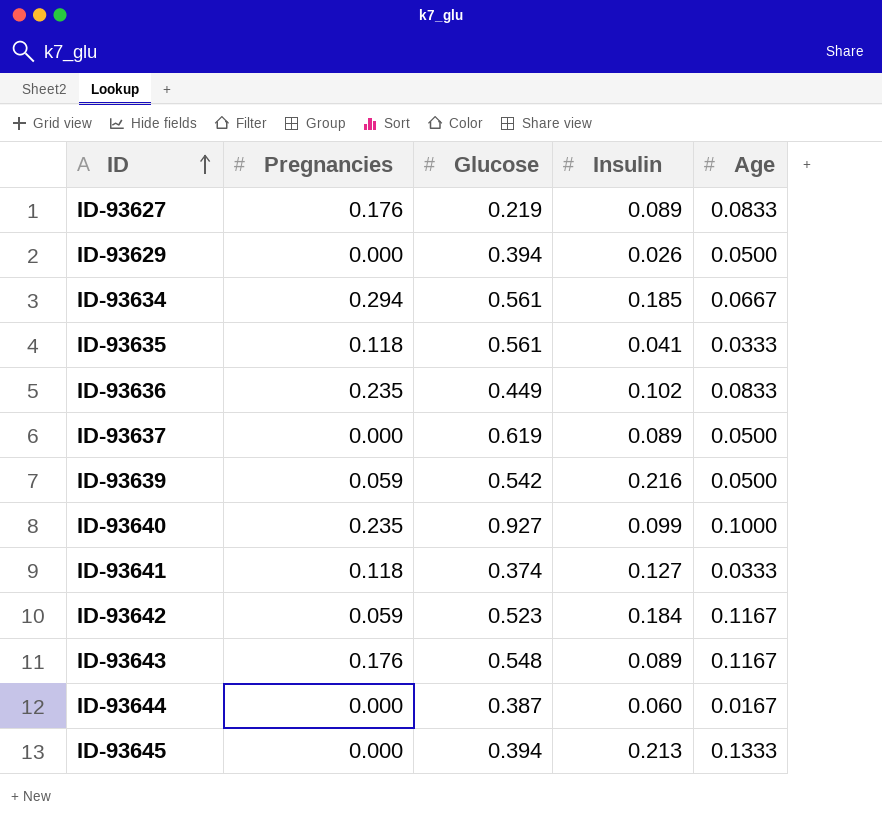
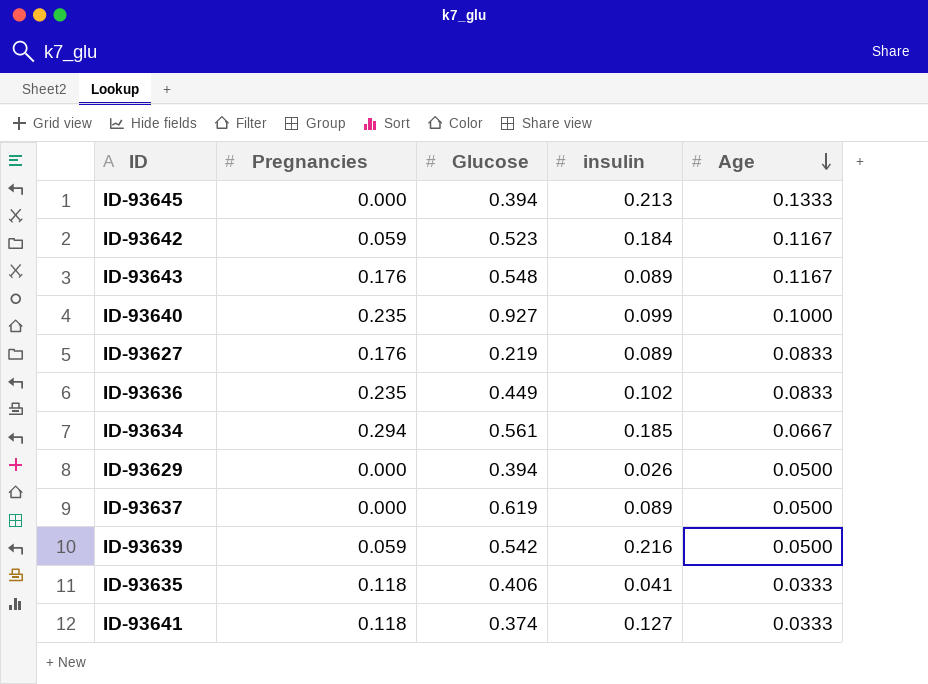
row order: ID ascending -> Age descending
column name: Insulin -> insulin
row ID-93644: 0.000 | 0.387 | 0.060 | 0.0167 -> none
ID-93635 | Glucose: 0.561 -> 0.406

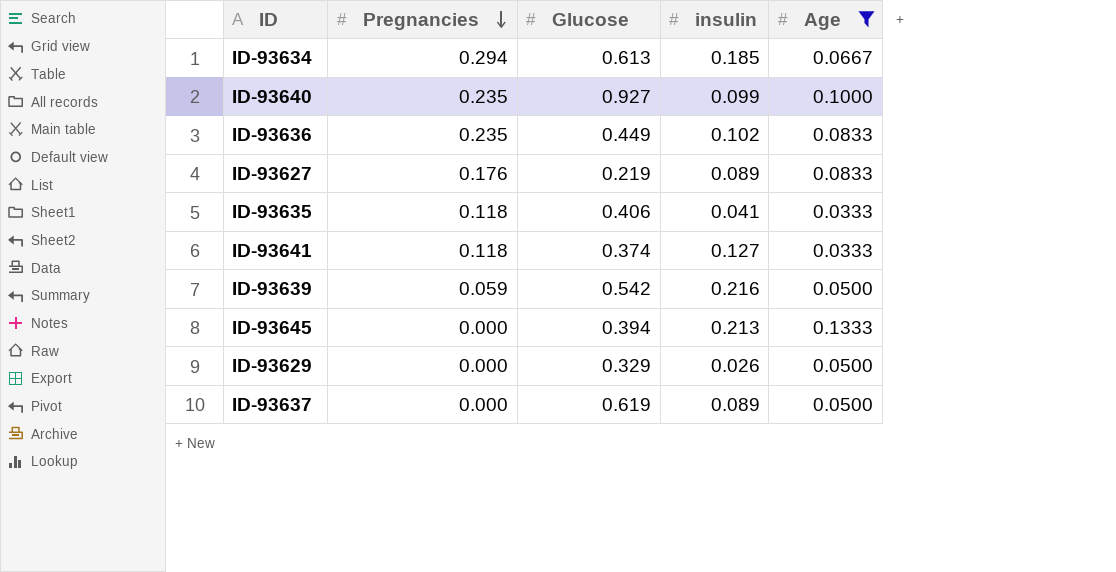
filter: none -> Age != 0.1167
row order: Age descending -> Pregnancies descending
ID-93634 | Glucose: 0.561 -> 0.613
ID-93629 | Glucose: 0.394 -> 0.329

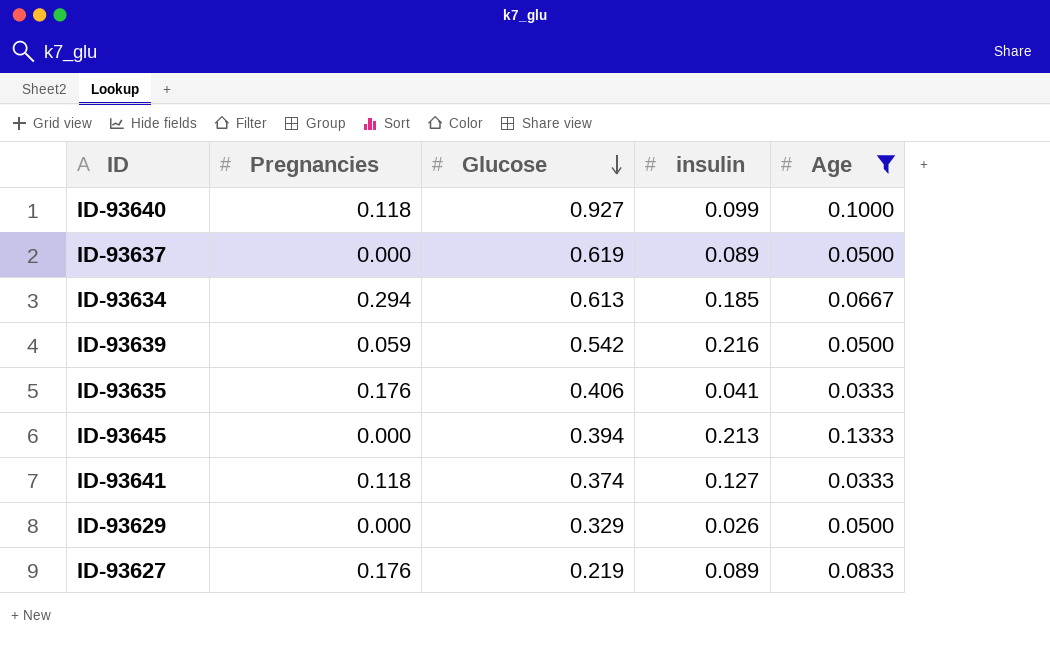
row order: Pregnancies descending -> Glucose descending
row ID-93636: 0.235 | 0.449 | 0.102 | 0.0833 -> none
ID-93640 | Pregnancies: 0.235 -> 0.118
ID-93635 | Pregnancies: 0.118 -> 0.176

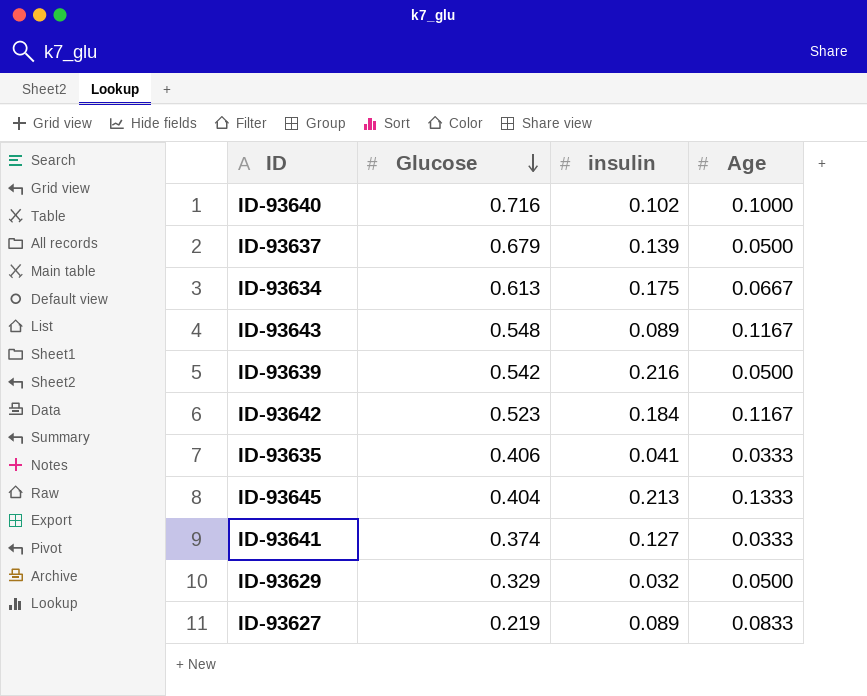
filter: Age != 0.1167 -> none
column Pregnancies | position: 2 -> none
ID-93640 | Glucose: 0.927 -> 0.716
ID-93640 | insulin: 0.099 -> 0.102
ID-93637 | Glucose: 0.619 -> 0.679
ID-93637 | insulin: 0.089 -> 0.139
ID-93634 | insulin: 0.185 -> 0.175
ID-93645 | Glucose: 0.394 -> 0.404
ID-93629 | insulin: 0.026 -> 0.032

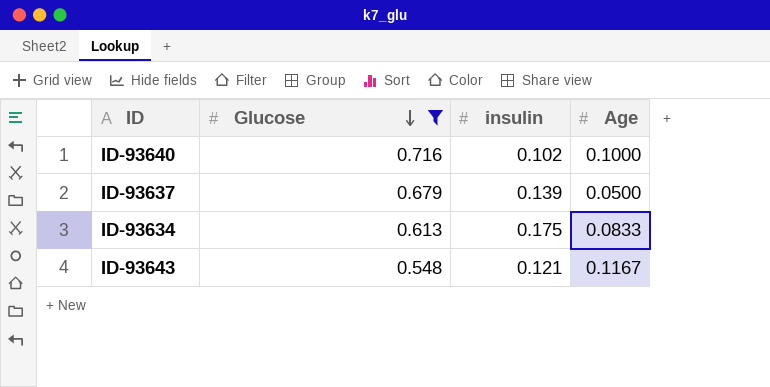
filter: none -> Glucose >= 0.548
ID-93634 | Age: 0.0667 -> 0.0833
ID-93643 | insulin: 0.089 -> 0.121

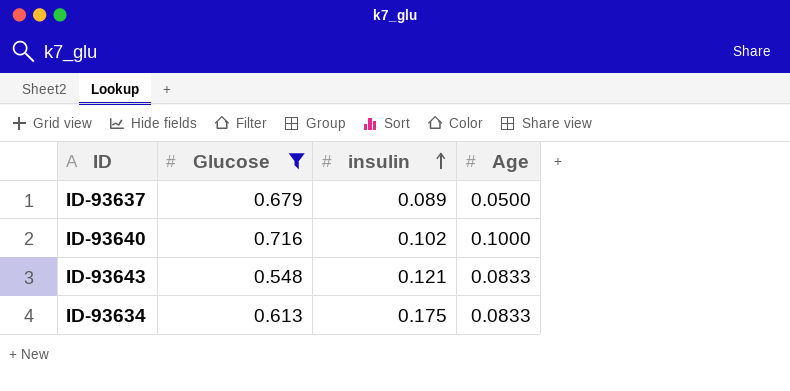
row order: Glucose descending -> insulin ascending
ID-93637 | insulin: 0.139 -> 0.089
ID-93643 | Age: 0.1167 -> 0.0833

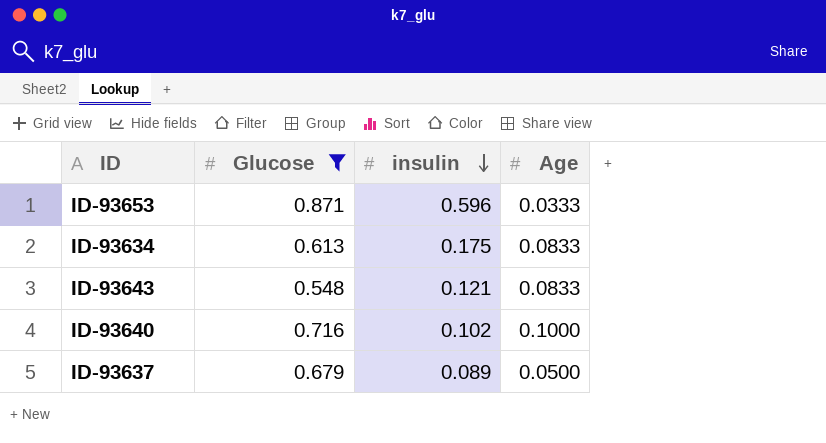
row order: insulin ascending -> insulin descending
row ID-93653: none -> 0.871 | 0.596 | 0.0333

